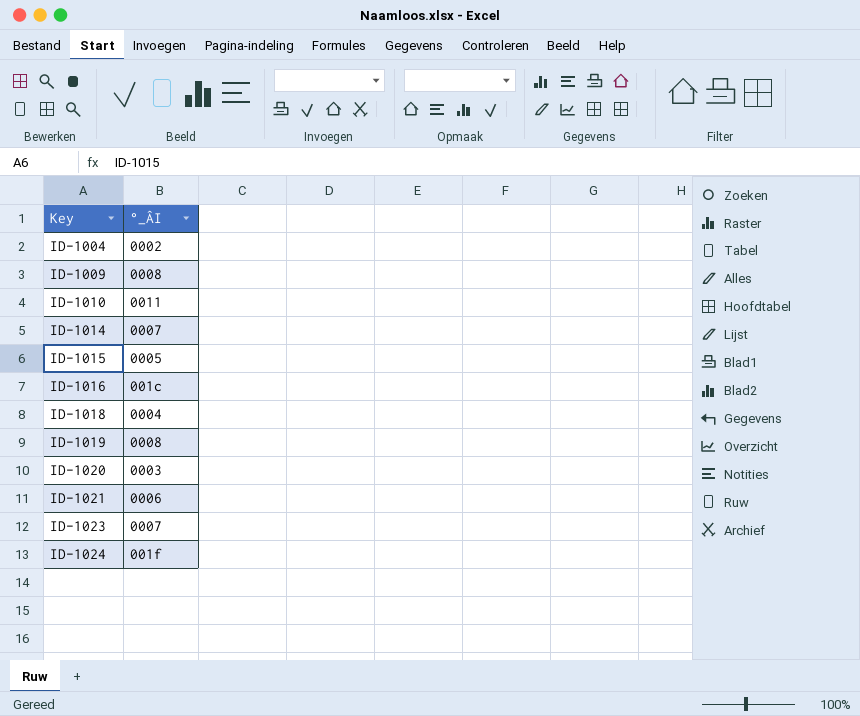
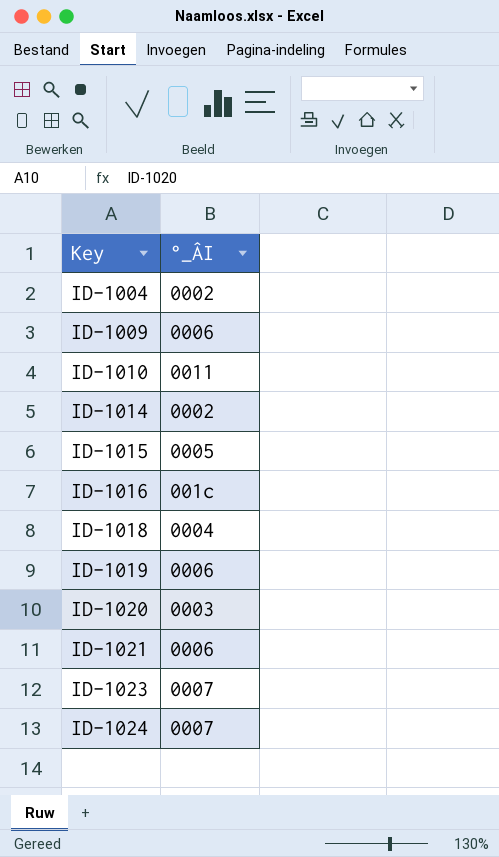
ID-1009 | °_ÂI: 0008 -> 0006
ID-1014 | °_ÂI: 0007 -> 0002
ID-1019 | °_ÂI: 0008 -> 0006
ID-1024 | °_ÂI: 001f -> 0007

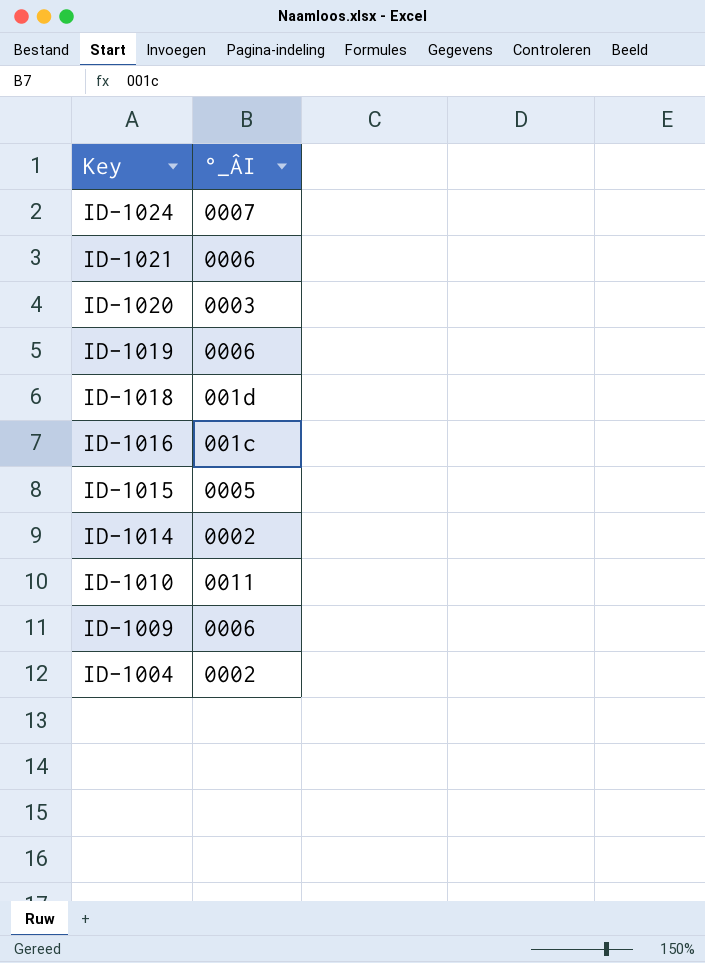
row order: Key ascending -> Key descending
row ID-1023: 0007 -> none
ID-1018 | °_ÂI: 0004 -> 001d

